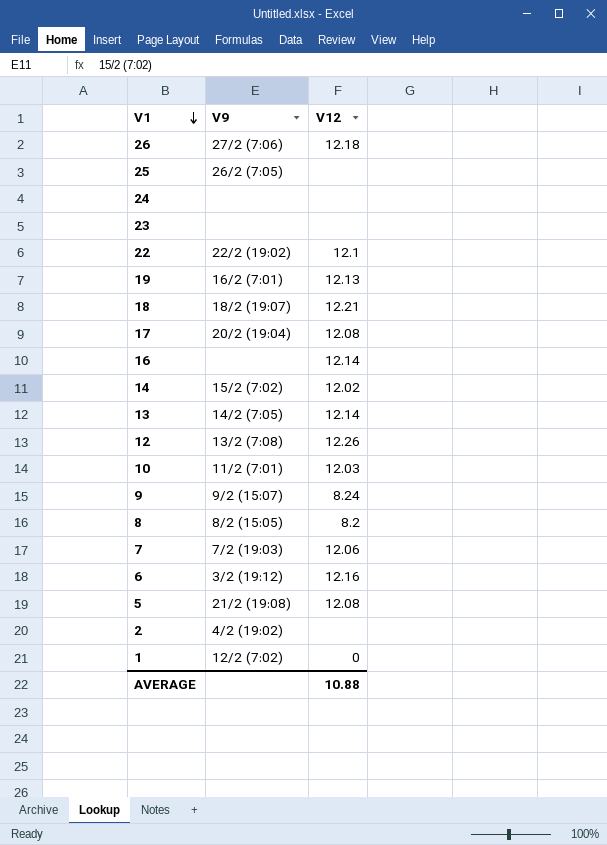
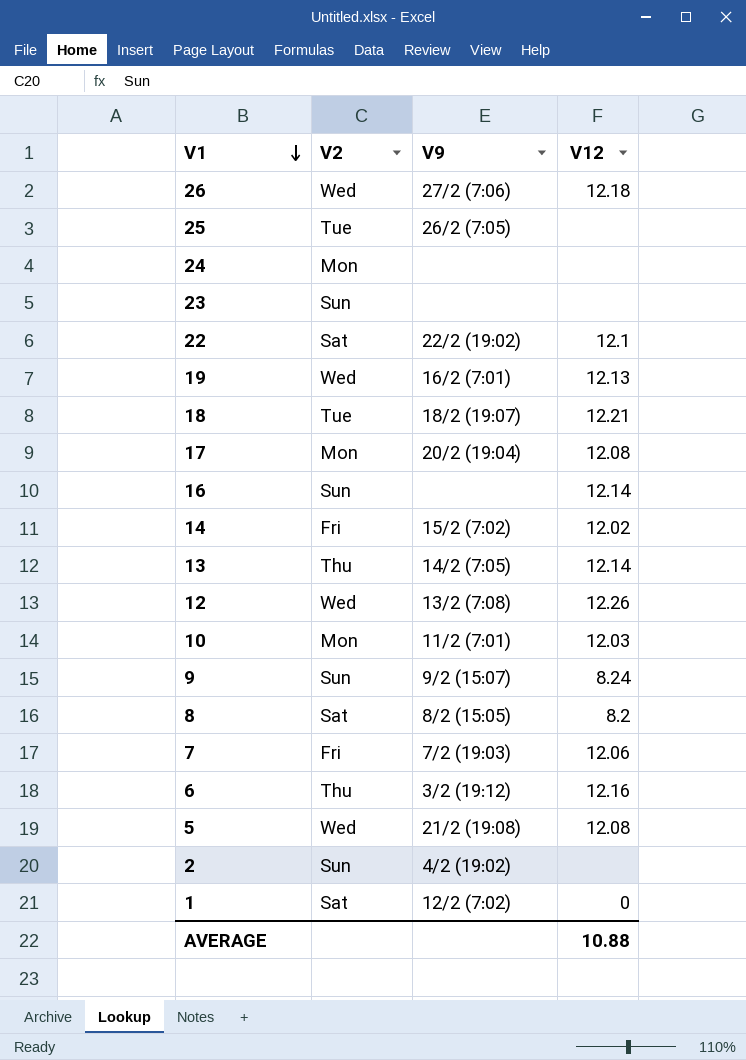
column V2 | position: none -> 2

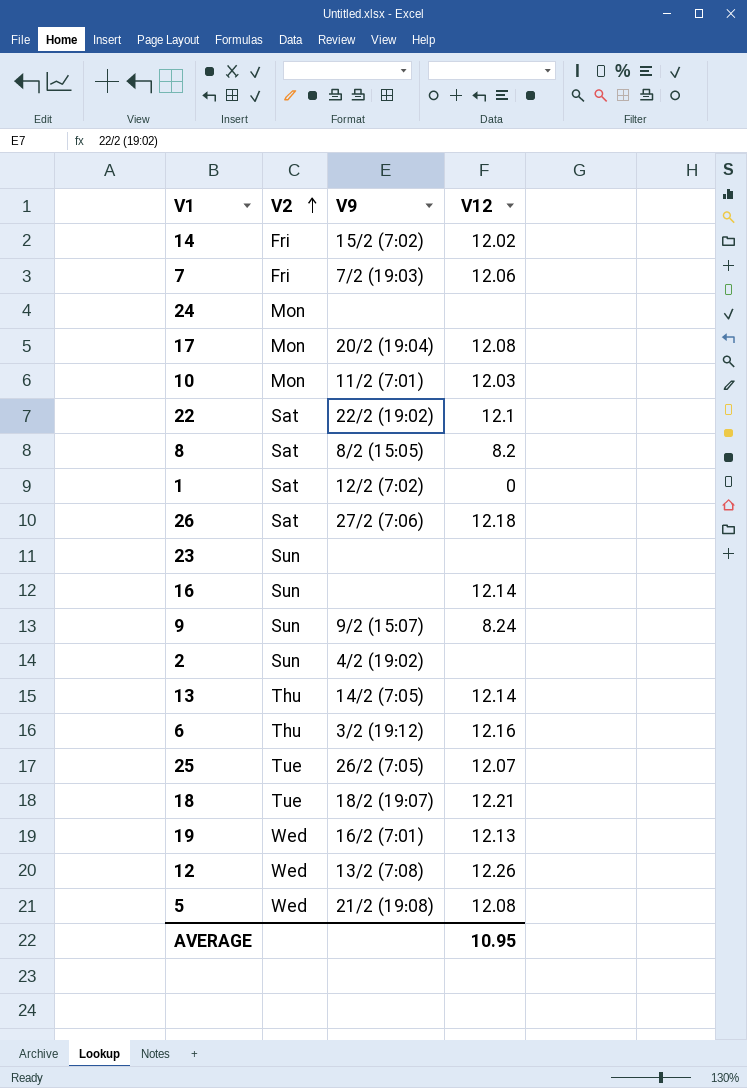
row order: V1 descending -> V2 ascending
26 | V2: Wed -> Sat
25 | V12: none -> 12.07
AVERAGE | V12: 10.88 -> 10.95

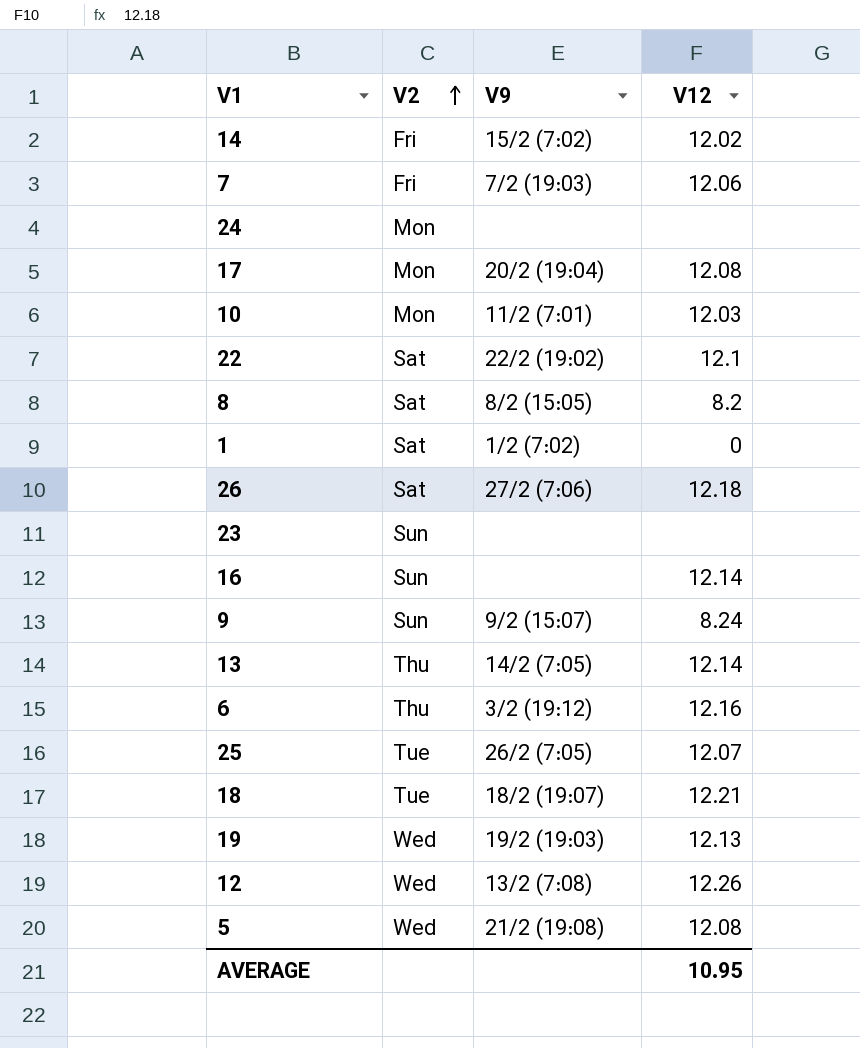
row 2: Sun | 4/2 (19:02) | none -> none
1 | V9: 12/2 (7:02) -> 1/2 (7:02)
19 | V9: 16/2 (7:01) -> 19/2 (19:03)

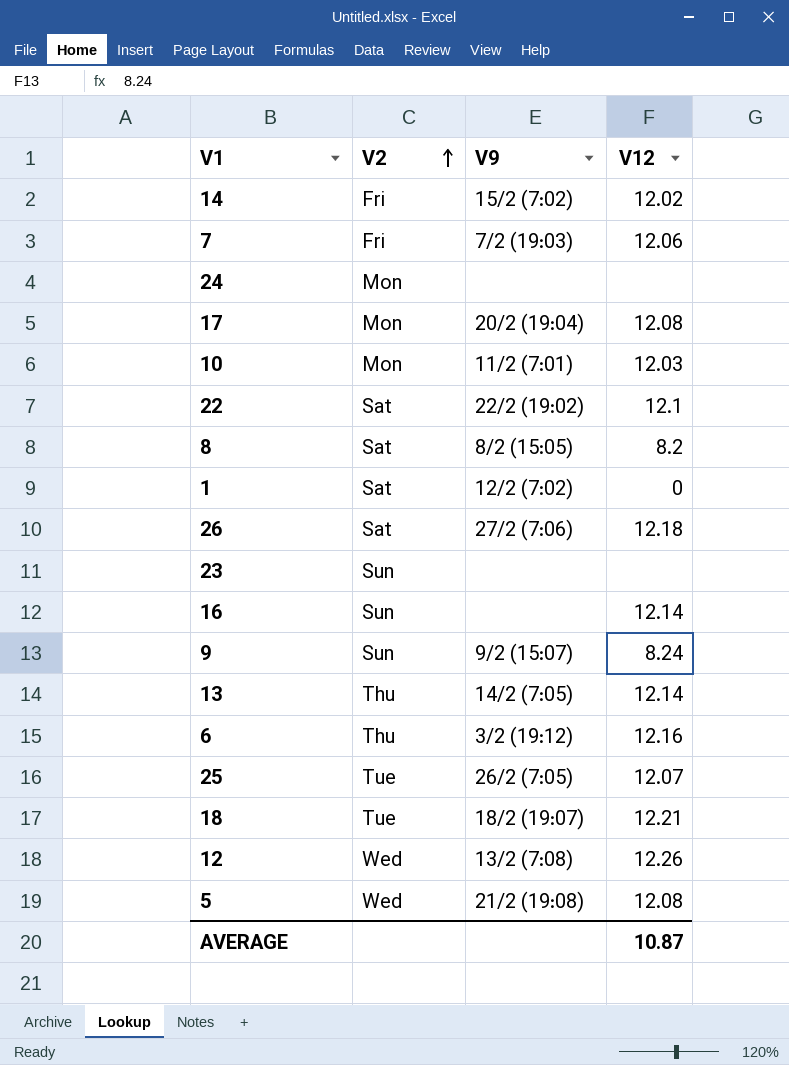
row 19: Wed | 19/2 (19:03) | 12.13 -> none
1 | V9: 1/2 (7:02) -> 12/2 (7:02)
AVERAGE | V12: 10.95 -> 10.87

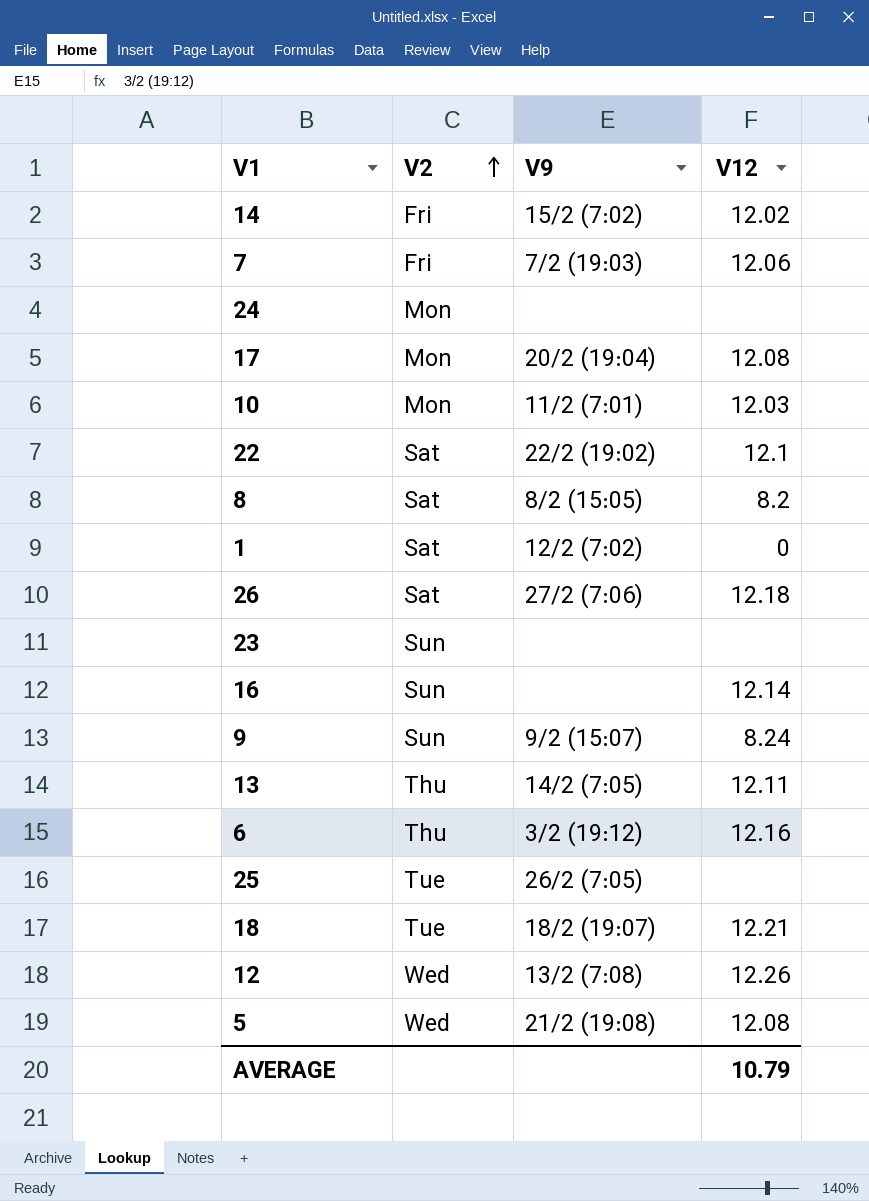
13 | V12: 12.14 -> 12.11
25 | V12: 12.07 -> none
AVERAGE | V12: 10.87 -> 10.79

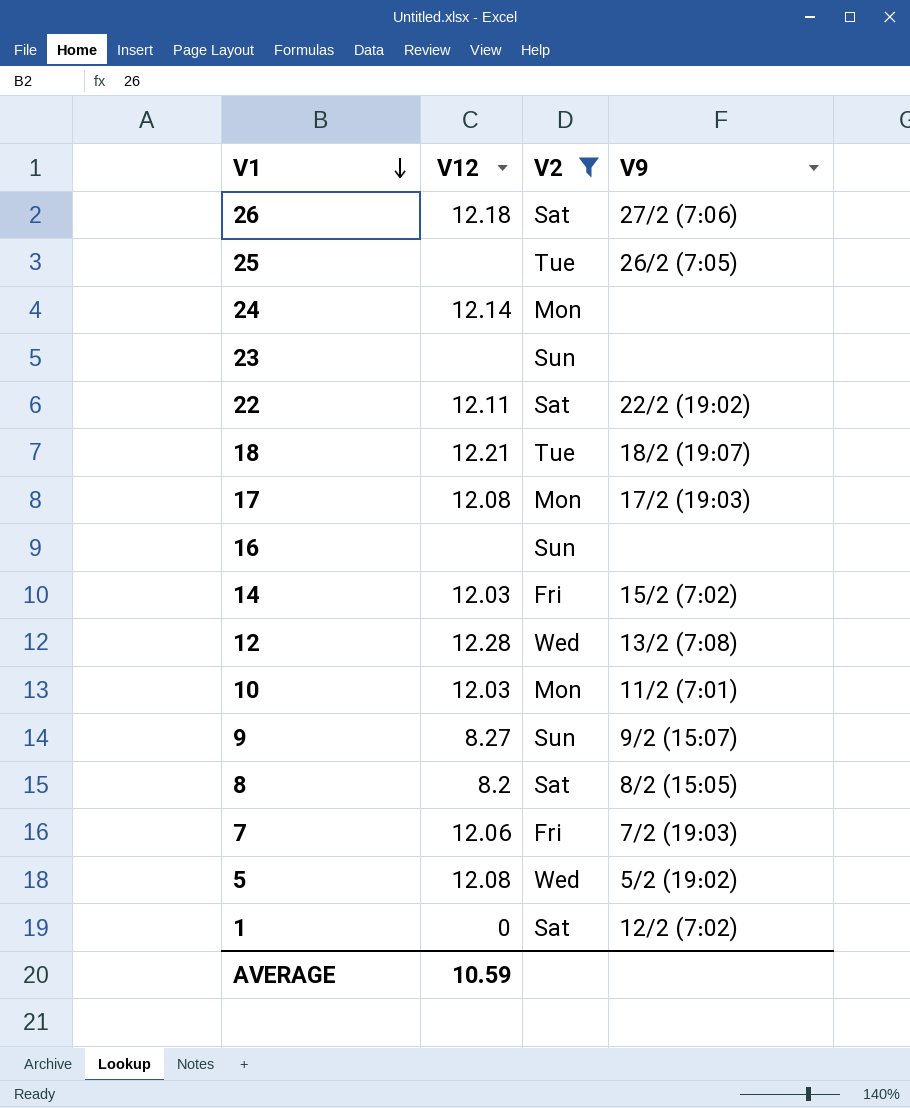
filter: none -> V2 != Thu
row order: V2 ascending -> V1 descending
column V12 | position: 4 -> 2
24 | V12: none -> 12.14
22 | V12: 12.1 -> 12.11
17 | V9: 20/2 (19:04) -> 17/2 (19:03)
16 | V12: 12.14 -> none
14 | V12: 12.02 -> 12.03
12 | V12: 12.26 -> 12.28
9 | V12: 8.24 -> 8.27
5 | V9: 21/2 (19:08) -> 5/2 (19:02)
AVERAGE | V12: 10.79 -> 10.59

